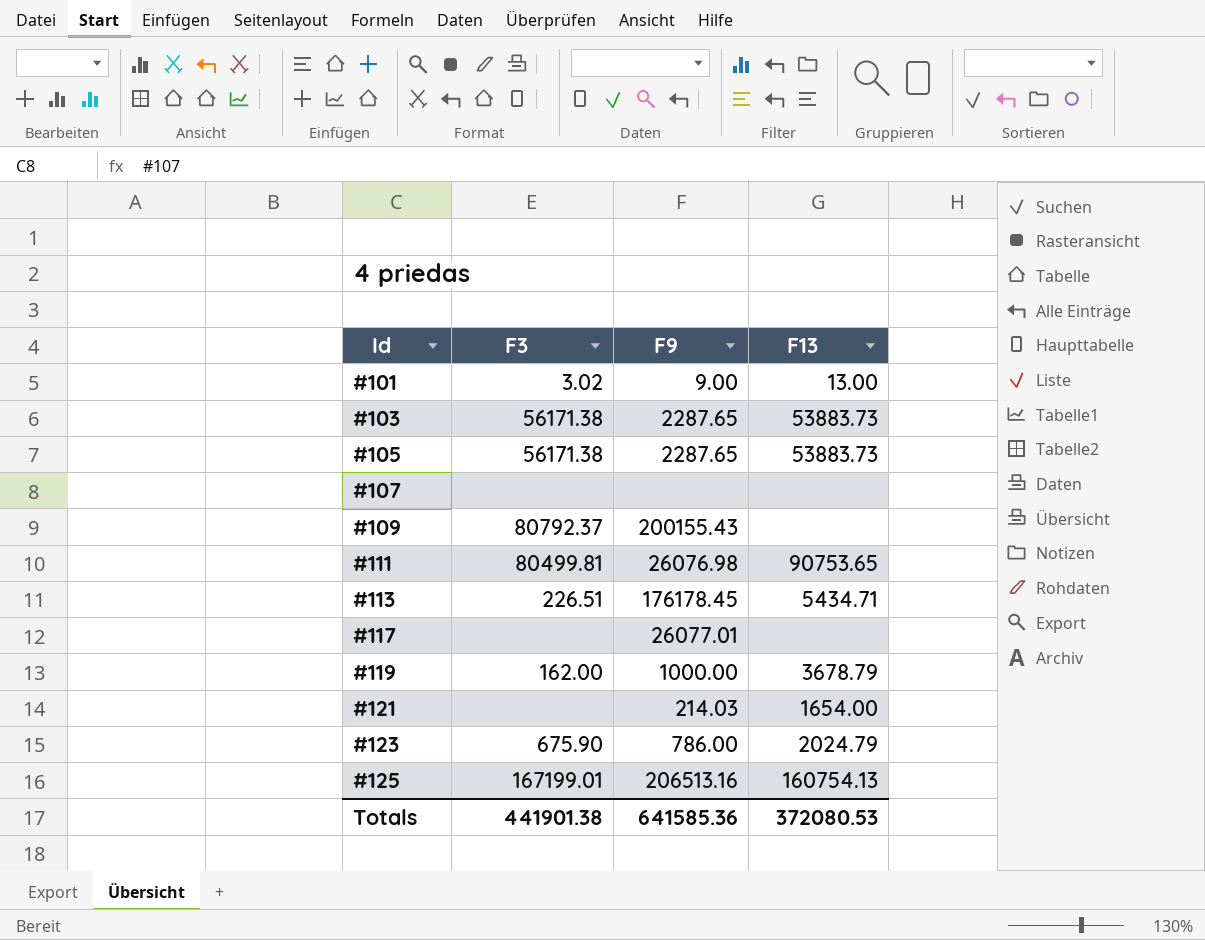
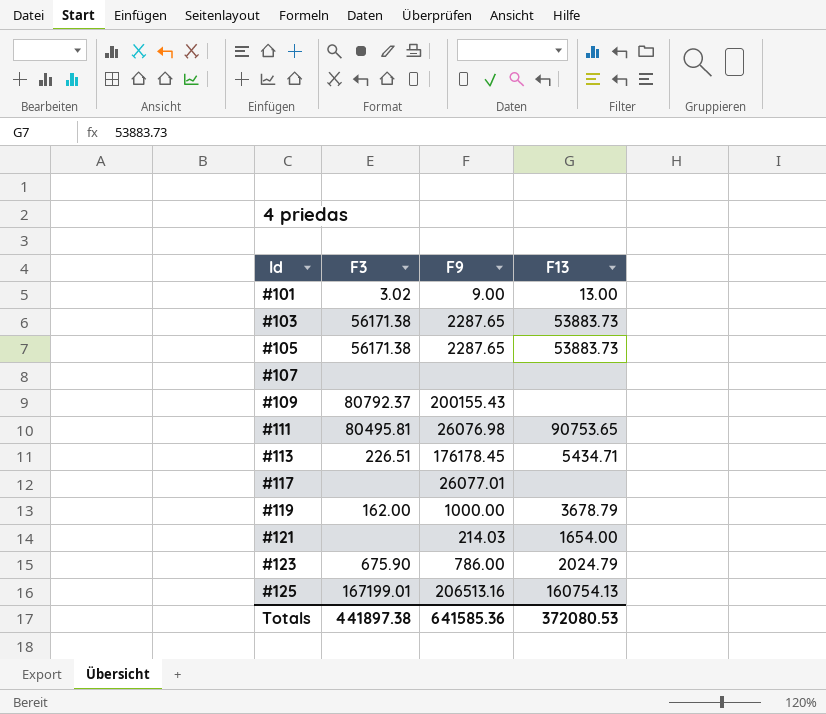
#111 | F3: 80499.81 -> 80495.81
Totals | F3: 441901.38 -> 441897.38

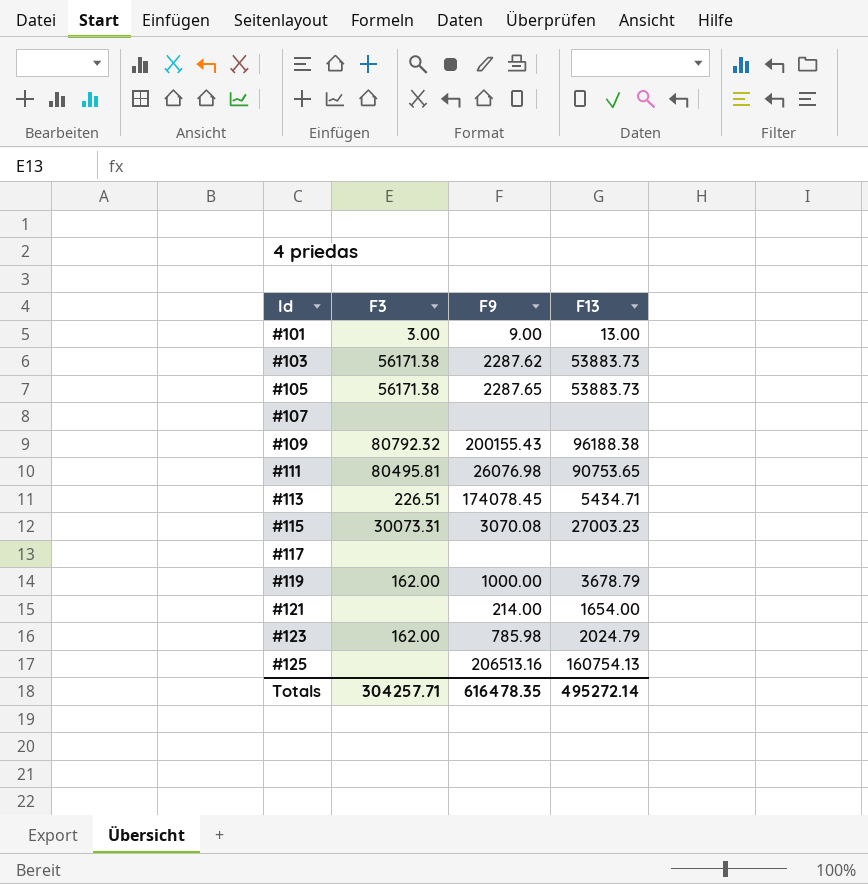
#101 | F3: 3.02 -> 3.00
#103 | F9: 2287.65 -> 2287.62
#109 | F3: 80792.37 -> 80792.32
#109 | F13: none -> 96188.38
#113 | F9: 176178.45 -> 174078.45
row #115: none -> 30073.31 | 3070.08 | 27003.23
#117 | F9: 26077.01 -> none
#121 | F9: 214.03 -> 214.00
#123 | F3: 675.90 -> 162.00
#123 | F9: 786.00 -> 785.98
#125 | F3: 167199.01 -> none
Totals | F3: 441897.38 -> 304257.71
Totals | F9: 641585.36 -> 616478.35
Totals | F13: 372080.53 -> 495272.14

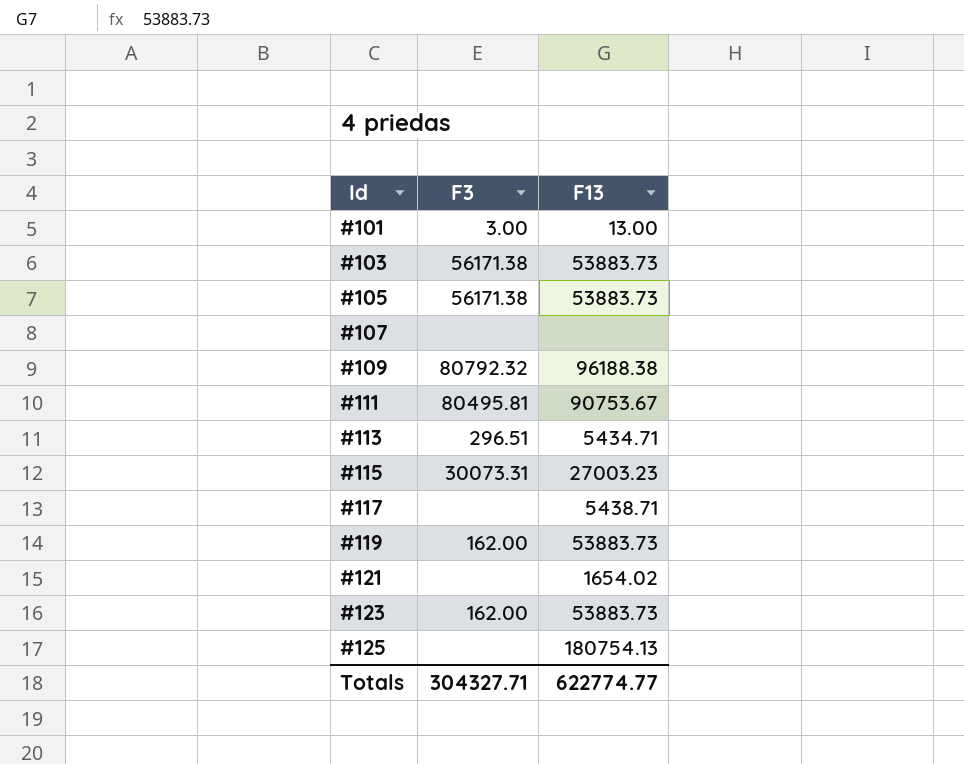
column F9 | position: 3 -> none
#111 | F13: 90753.65 -> 90753.67
#113 | F3: 226.51 -> 296.51
#117 | F13: none -> 5438.71
#119 | F13: 3678.79 -> 53883.73
#121 | F13: 1654.00 -> 1654.02
#123 | F13: 2024.79 -> 53883.73
#125 | F13: 160754.13 -> 180754.13
Totals | F3: 304257.71 -> 304327.71
Totals | F13: 495272.14 -> 622774.77

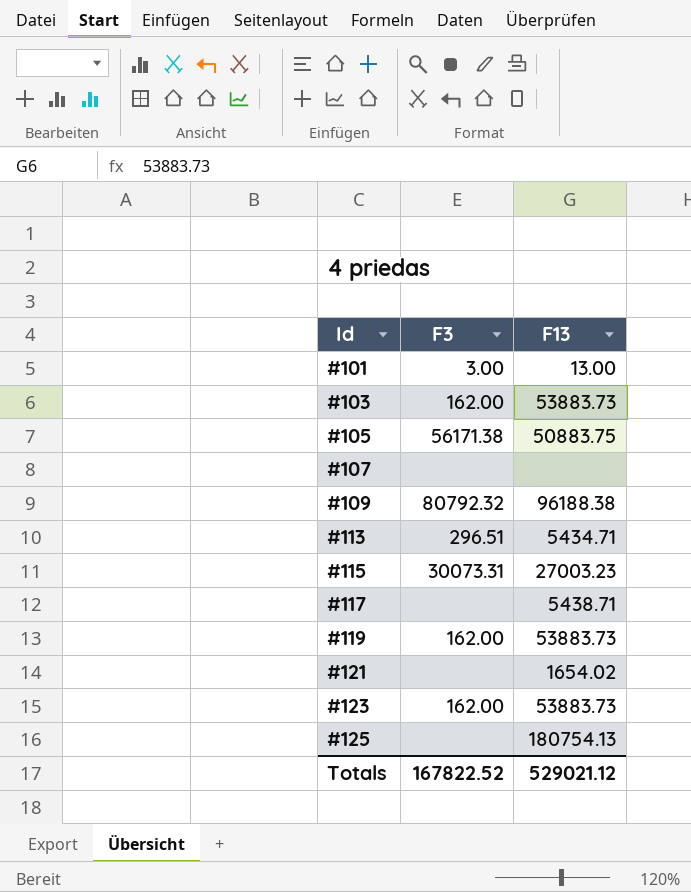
row #111: 80495.81 | 90753.67 -> none
#103 | F3: 56171.38 -> 162.00
#105 | F13: 53883.73 -> 50883.75
Totals | F3: 304327.71 -> 167822.52
Totals | F13: 622774.77 -> 529021.12

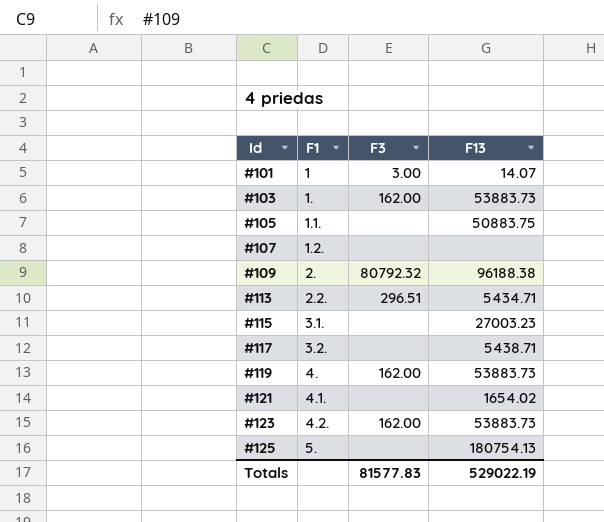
column F1 | position: none -> 2
#101 | F13: 13.00 -> 14.07
#105 | F3: 56171.38 -> none
#115 | F3: 30073.31 -> none
Totals | F3: 167822.52 -> 81577.83
Totals | F13: 529021.12 -> 529022.19

